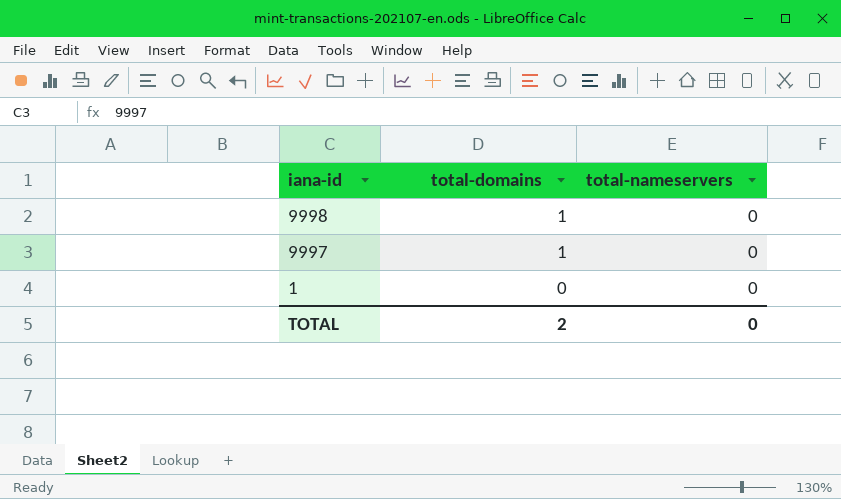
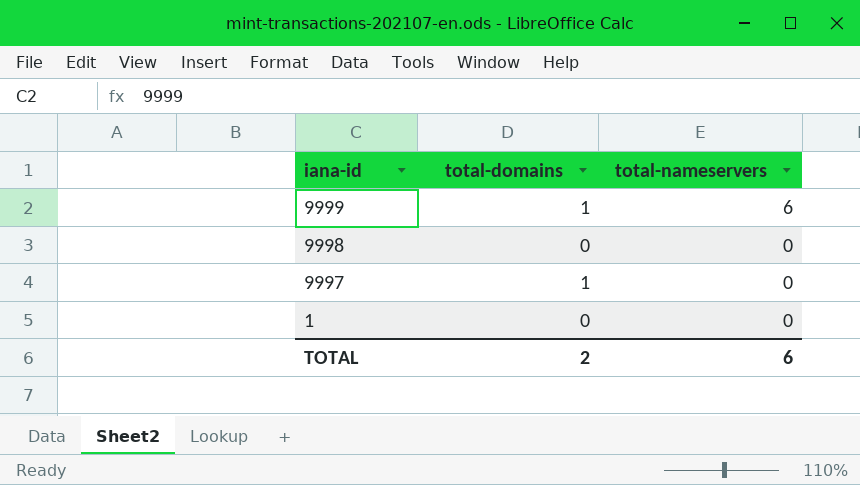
row 9999: none -> 1 | 6
9998 | total-domains: 1 -> 0
TOTAL | total-nameservers: 0 -> 6

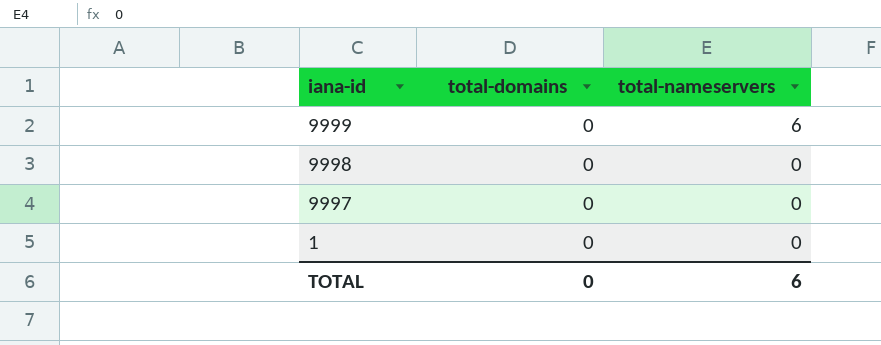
9999 | total-domains: 1 -> 0
9997 | total-domains: 1 -> 0
TOTAL | total-domains: 2 -> 0

